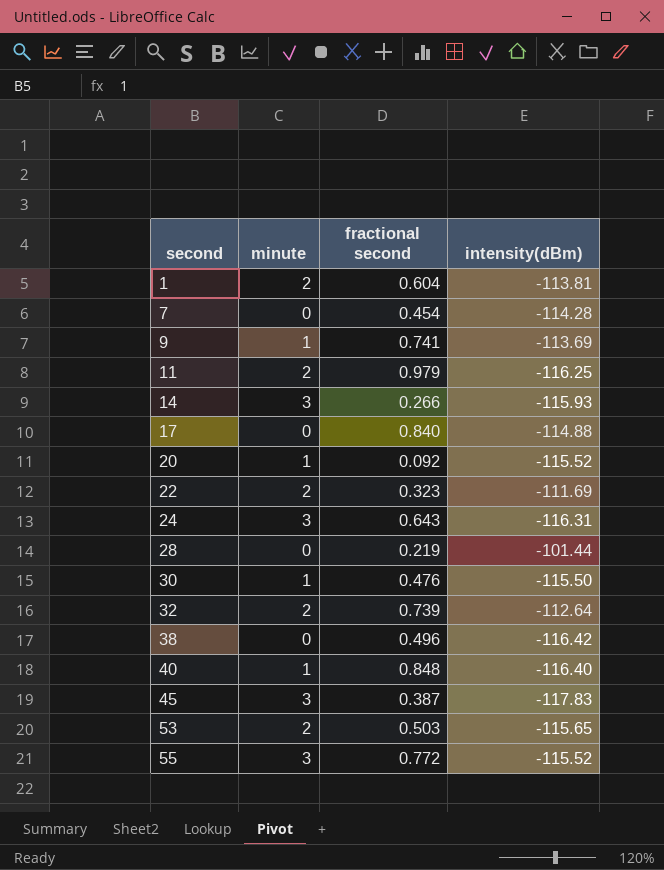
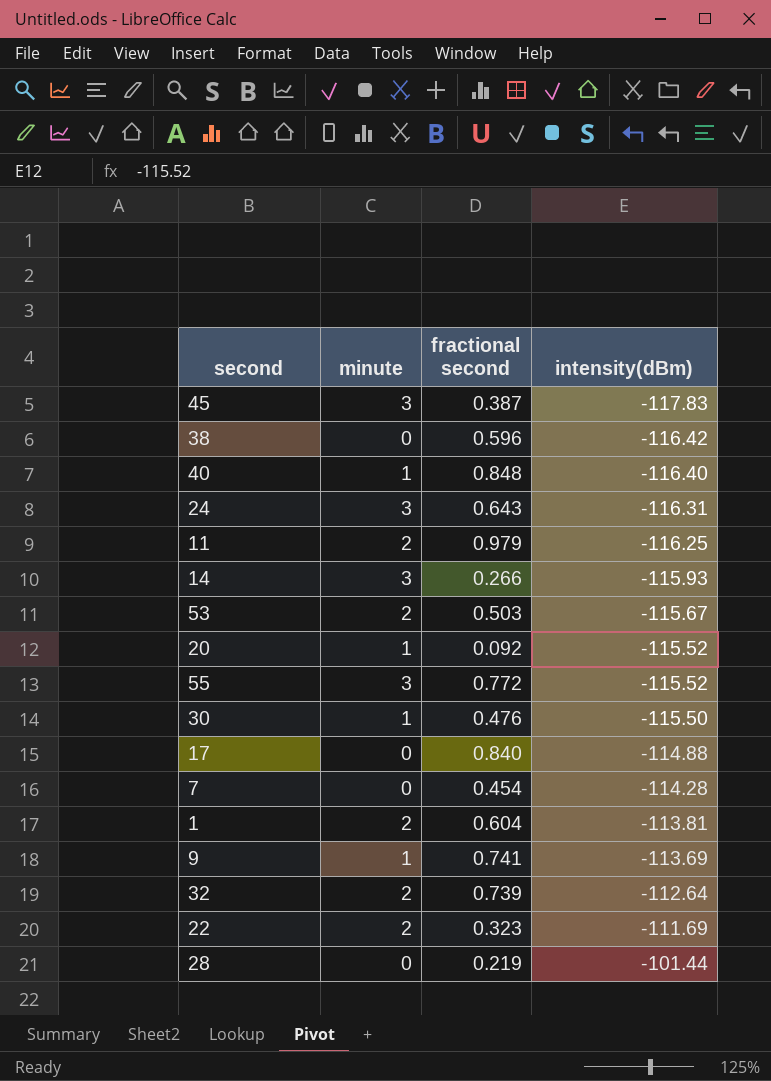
row order: second ascending -> intensity(dBm) ascending
38 | fractional second: 0.496 -> 0.596
53 | intensity(dBm): -115.65 -> -115.67

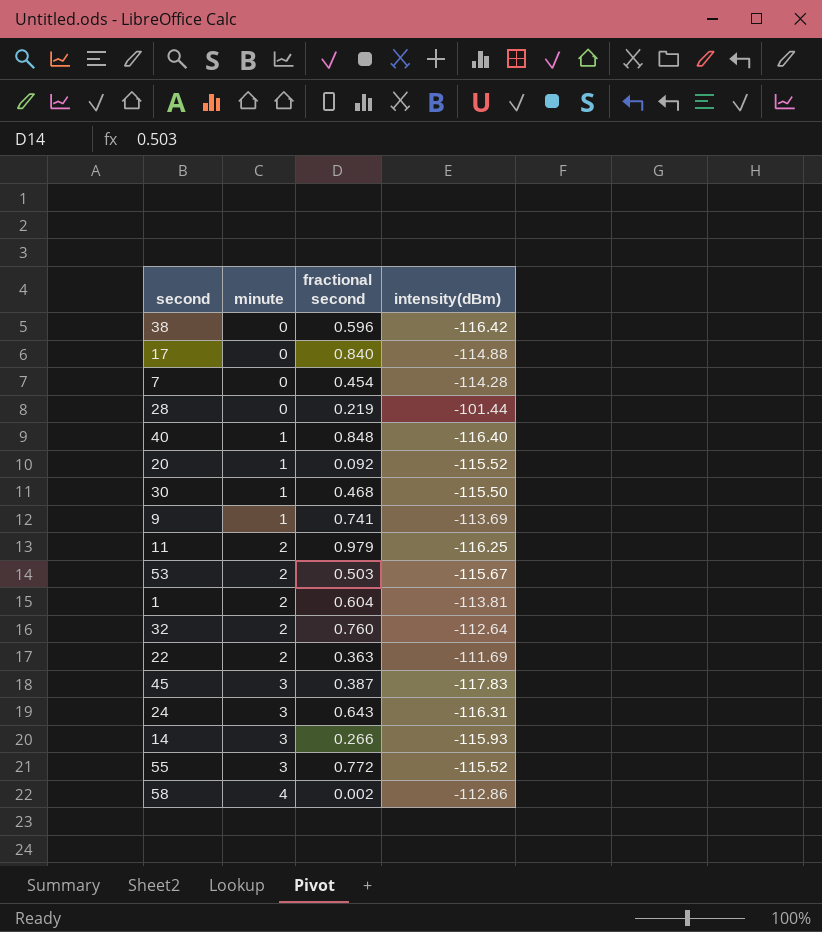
row order: intensity(dBm) ascending -> minute ascending
30 | fractional second: 0.476 -> 0.468
32 | fractional second: 0.739 -> 0.760
22 | fractional second: 0.323 -> 0.363
row 58: none -> 4 | 0.002 | -112.86

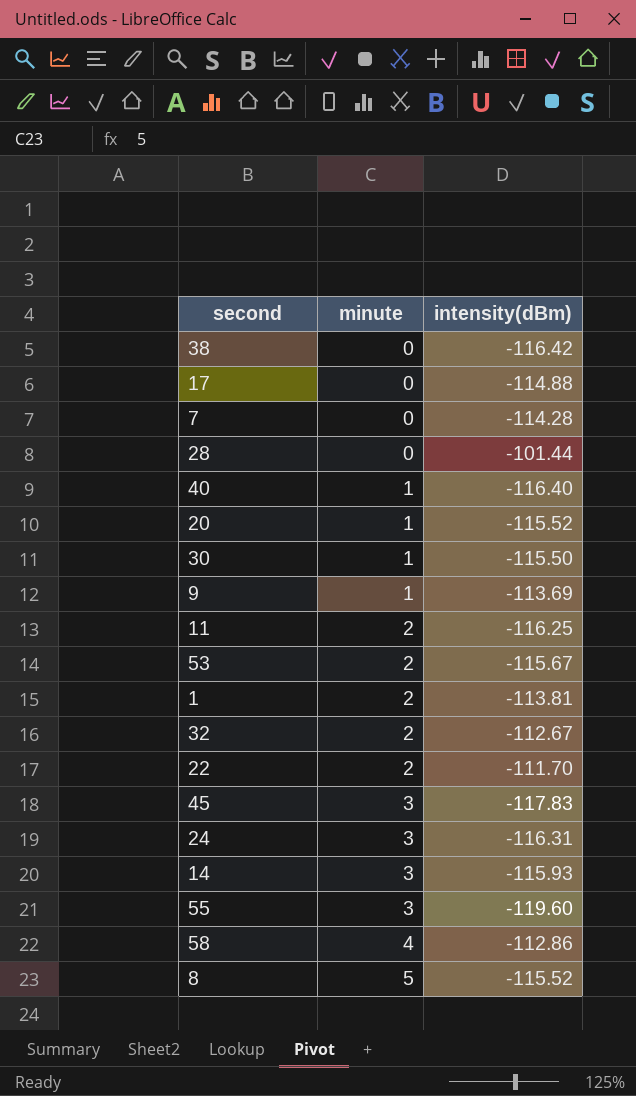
column fractional second | position: 3 -> none
32 | intensity(dBm): -112.64 -> -112.67
22 | intensity(dBm): -111.69 -> -111.70
55 | intensity(dBm): -115.52 -> -119.60
row 8: none -> 5 | -115.52

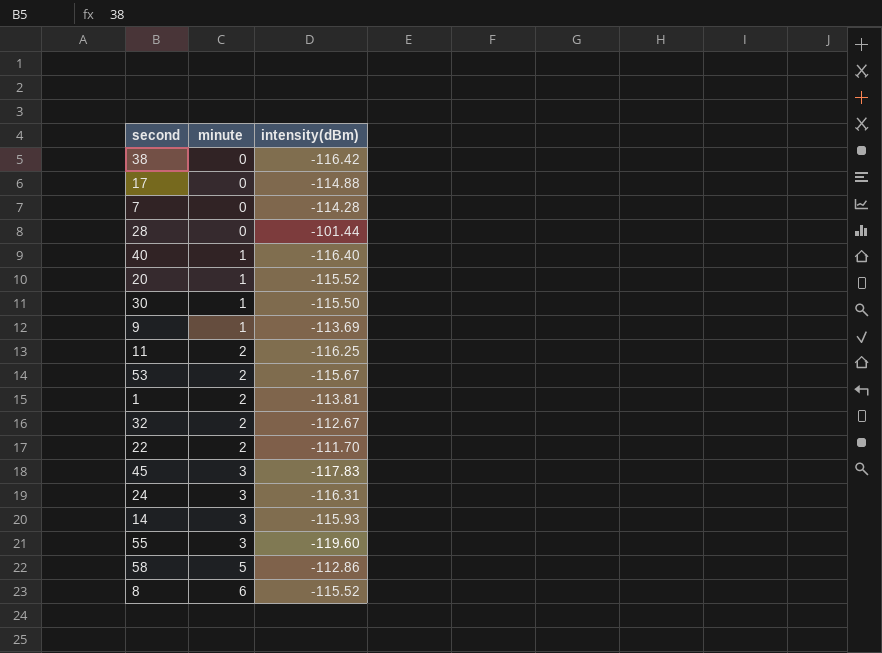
58 | minute: 4 -> 5
8 | minute: 5 -> 6

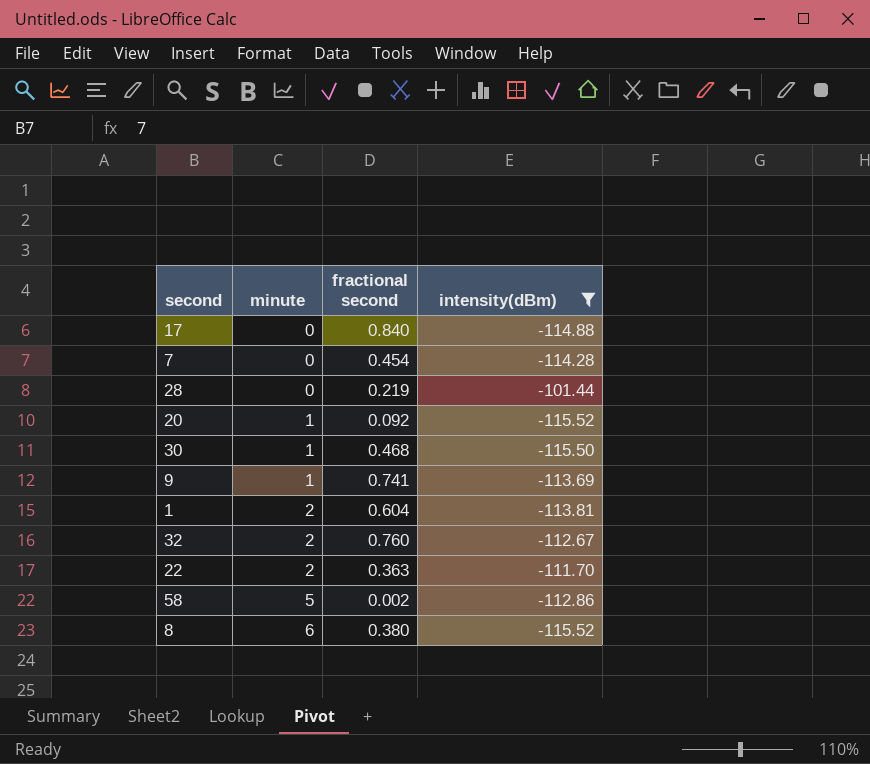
filter: none -> intensity(dBm) >= -115.52
column fractional second | position: none -> 3

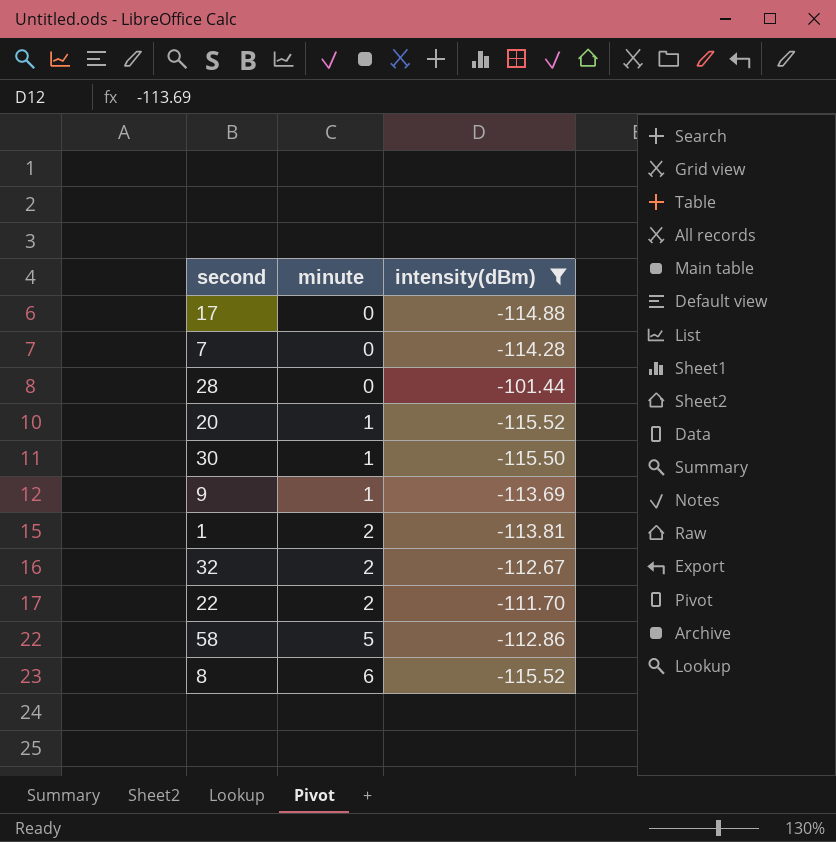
column fractional second | position: 3 -> none

